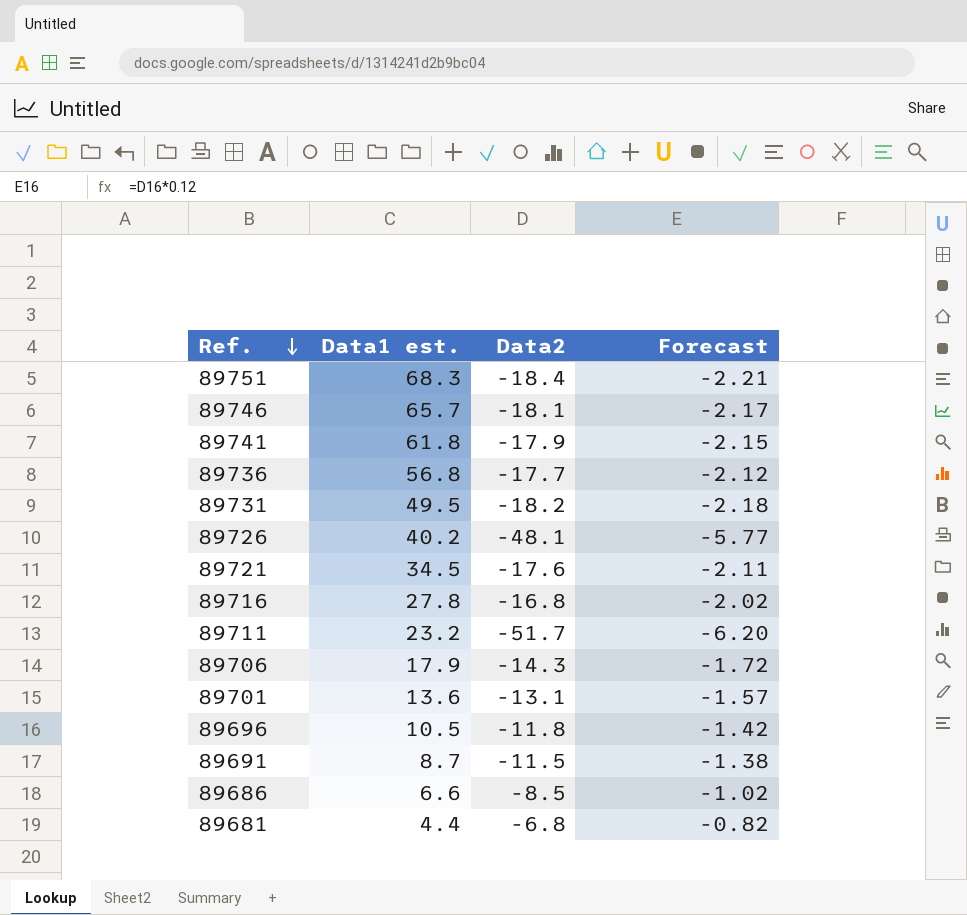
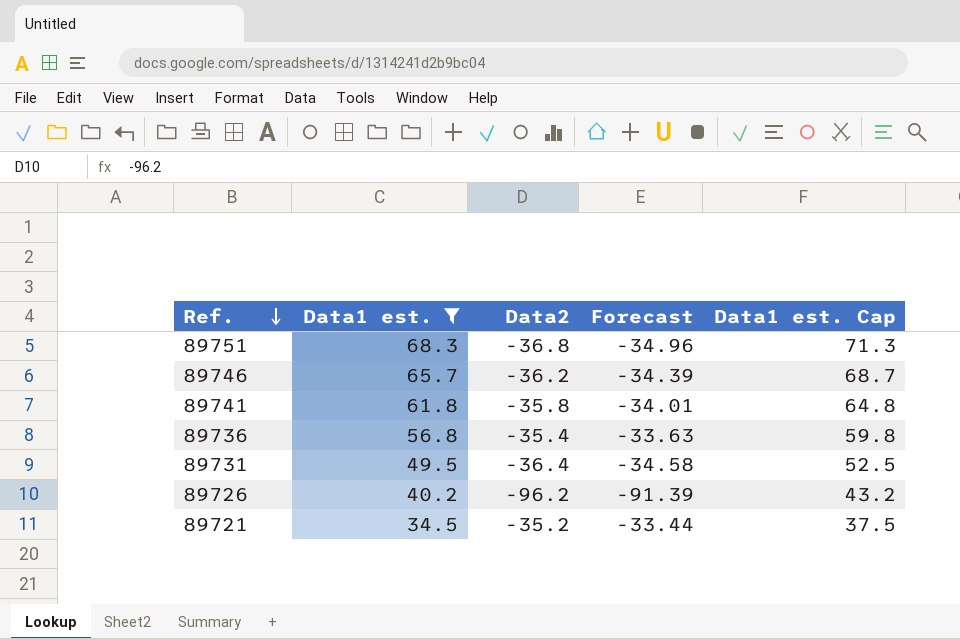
filter: none -> Data1 est. >= 34.5
column Forecast | formula: [Data2] * 0.12 -> [Data2] * 0.95
column Data1 est. Cap | formula: none -> [Data1 est.] + 3
89751 | Data2: -18.4 -> -36.8
89746 | Data2: -18.1 -> -36.2
89741 | Data2: -17.9 -> -35.8
89736 | Data2: -17.7 -> -35.4
89731 | Data2: -18.2 -> -36.4
89726 | Data2: -48.1 -> -96.2
89721 | Data2: -17.6 -> -35.2

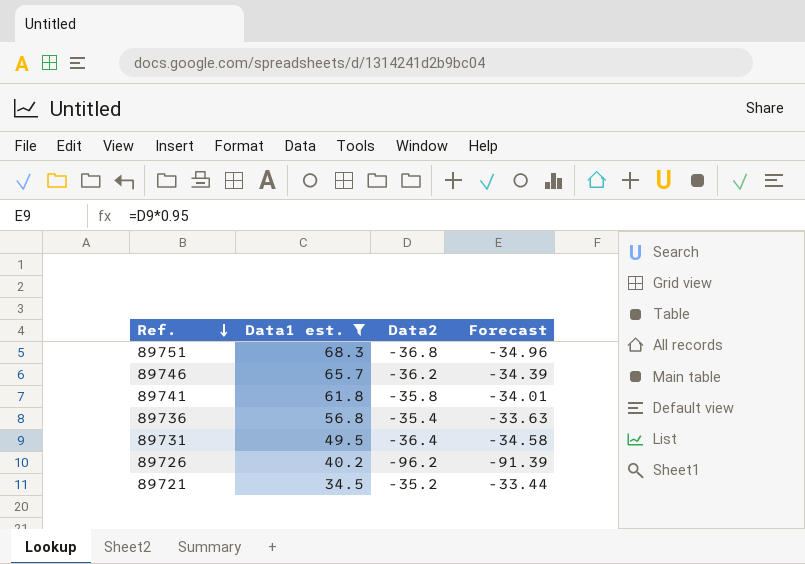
column Data1 est. Cap | formula: [Data1 est.] + 3 -> none

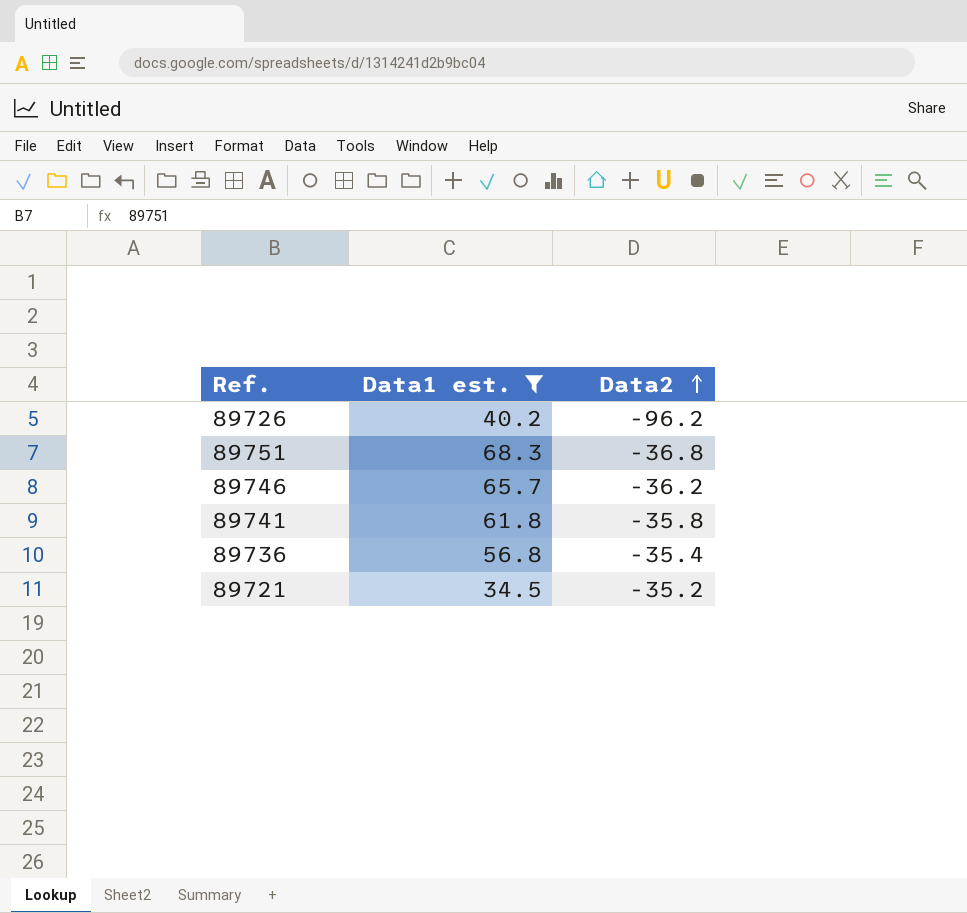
row order: Ref. descending -> Data2 ascending
column Forecast | formula: [Data2] * 0.95 -> none
row 89731: 49.5 | -36.4 | -34.58 -> none

